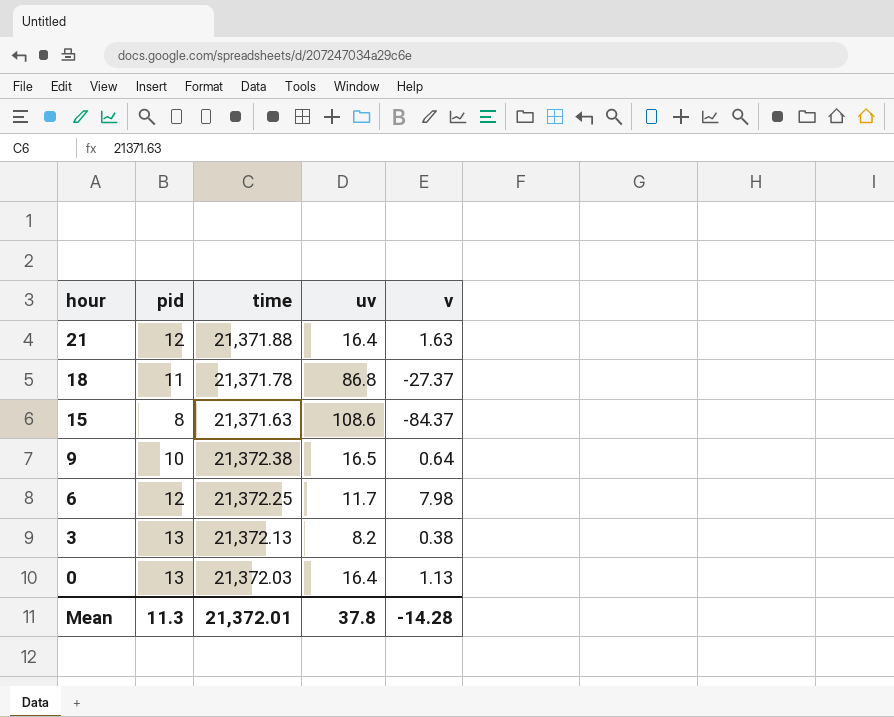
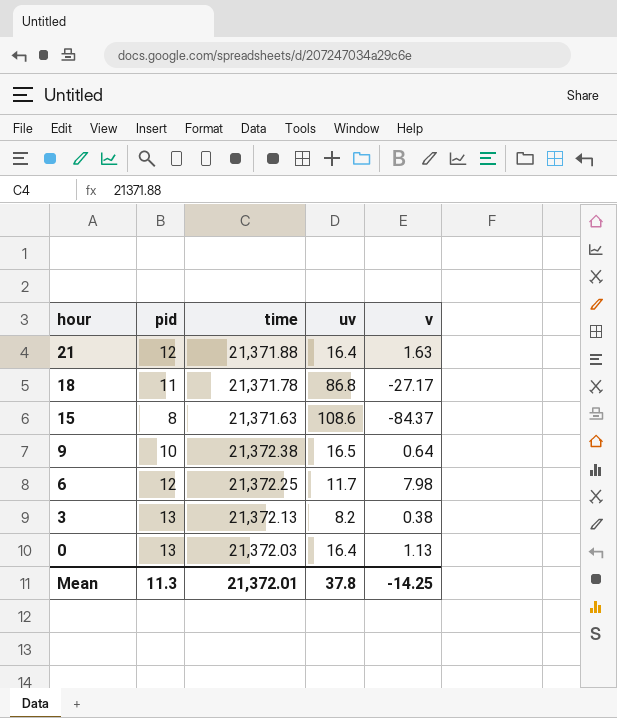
18 | v: -27.37 -> -27.17
Mean | v: -14.28 -> -14.25

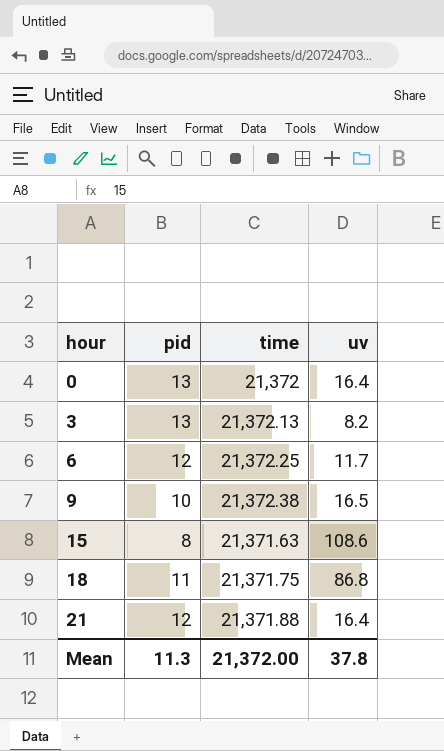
row order: hour descending -> hour ascending
column v | position: 5 -> none
0 | time: 21,372.03 -> 21,372
18 | time: 21,371.78 -> 21,371.75
Mean | time: 21,372.01 -> 21,372.00

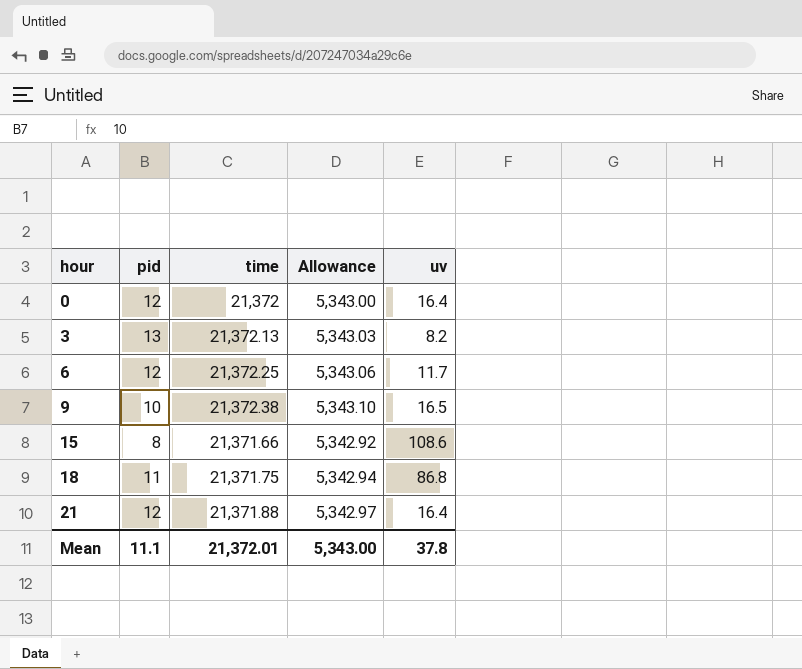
column Allowance | formula: none -> [time] * 0.25
0 | pid: 13 -> 12
15 | time: 21,371.63 -> 21,371.66
Mean | pid: 11.3 -> 11.1
Mean | time: 21,372.00 -> 21,372.01

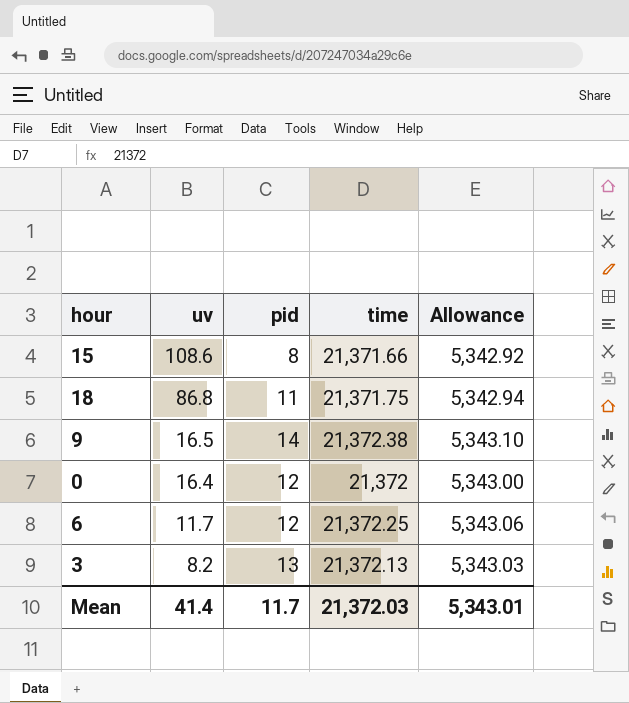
row order: hour ascending -> uv descending
column uv | position: 5 -> 2
row 21: 12 | 21,371.88 | 5,342.97 | 16.4 -> none
9 | pid: 10 -> 14
Mean | uv: 37.8 -> 41.4
Mean | pid: 11.1 -> 11.7
Mean | time: 21,372.01 -> 21,372.03
Mean | Allowance: 5,343.00 -> 5,343.01

